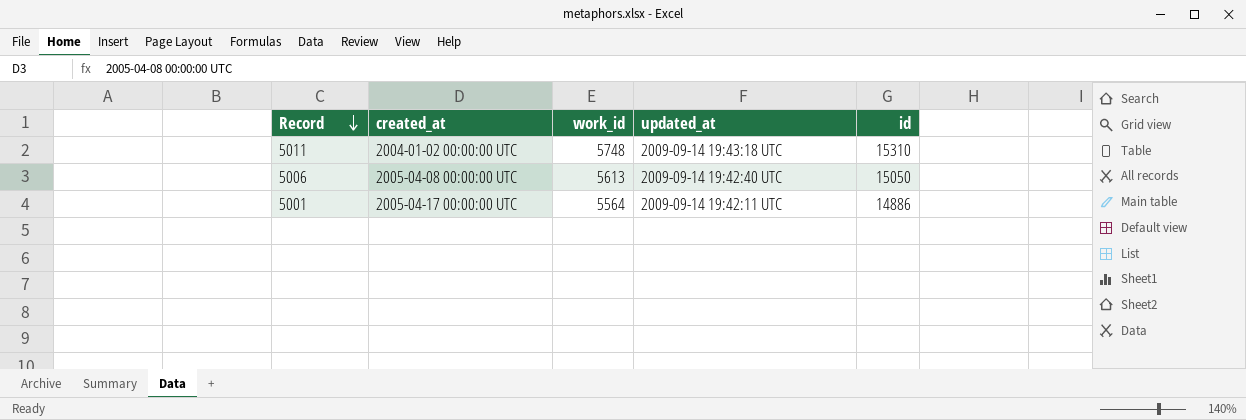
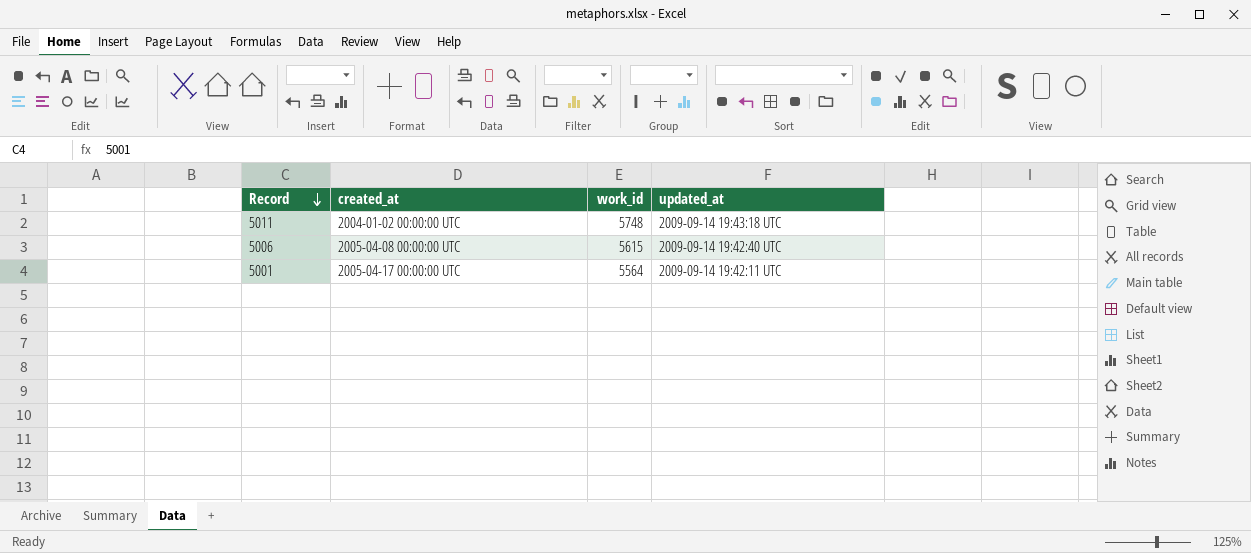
column id | position: 5 -> none
5006 | work_id: 5613 -> 5615

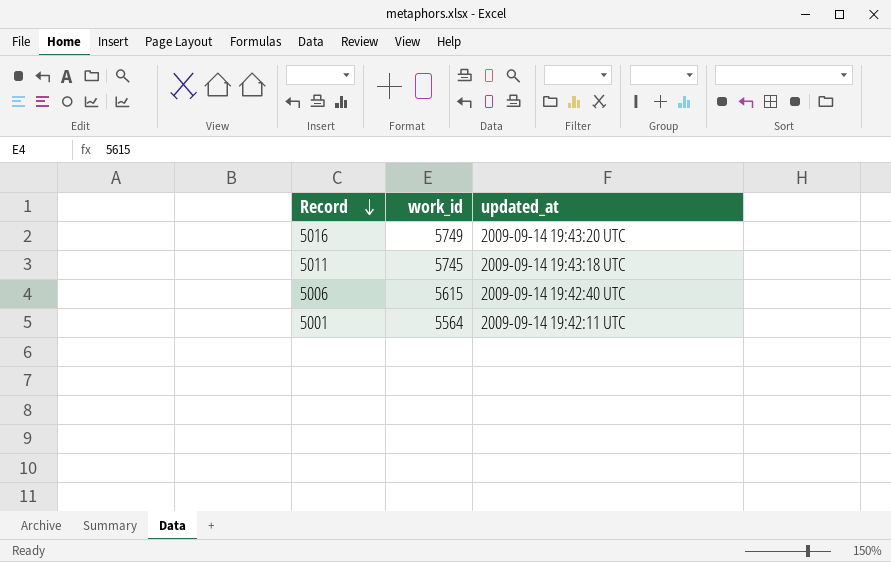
column created_at | position: 2 -> none
row 5016: none -> 5749 | 2009-09-14 19:43:20 UTC
5011 | work_id: 5748 -> 5745

